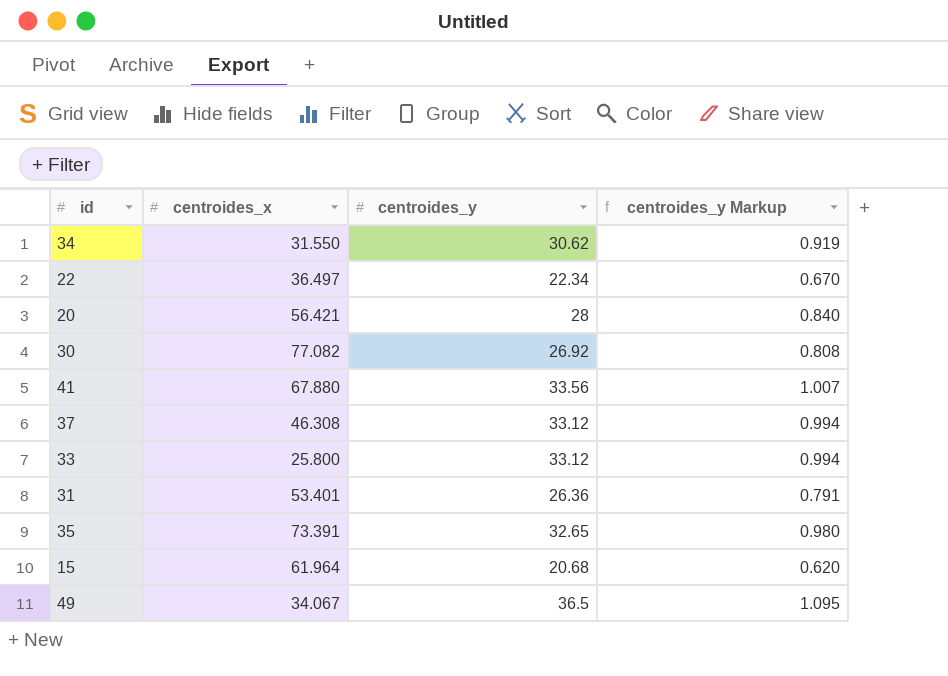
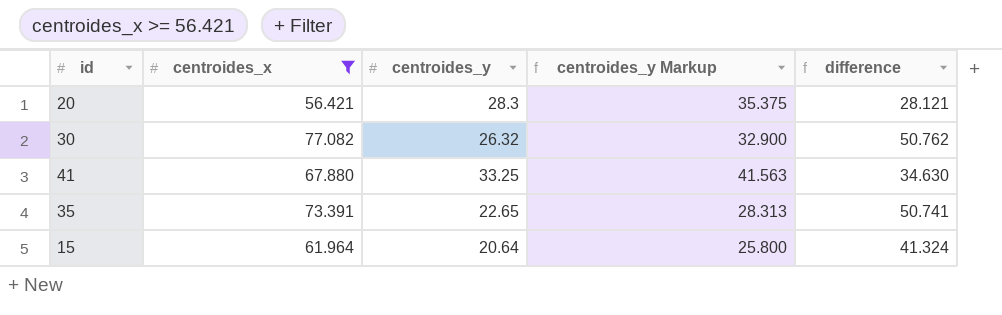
filter: none -> centroides_x >= 56.421
column centroides_y Markup | formula: [centroides_y] * 0.03 -> [centroides_y] * 1.25
column difference | formula: none -> [centroides_x] - [centroides_y]
20 | centroides_y: 28 -> 28.3
30 | centroides_y: 26.92 -> 26.32
41 | centroides_y: 33.56 -> 33.25
35 | centroides_y: 32.65 -> 22.65
15 | centroides_y: 20.68 -> 20.64

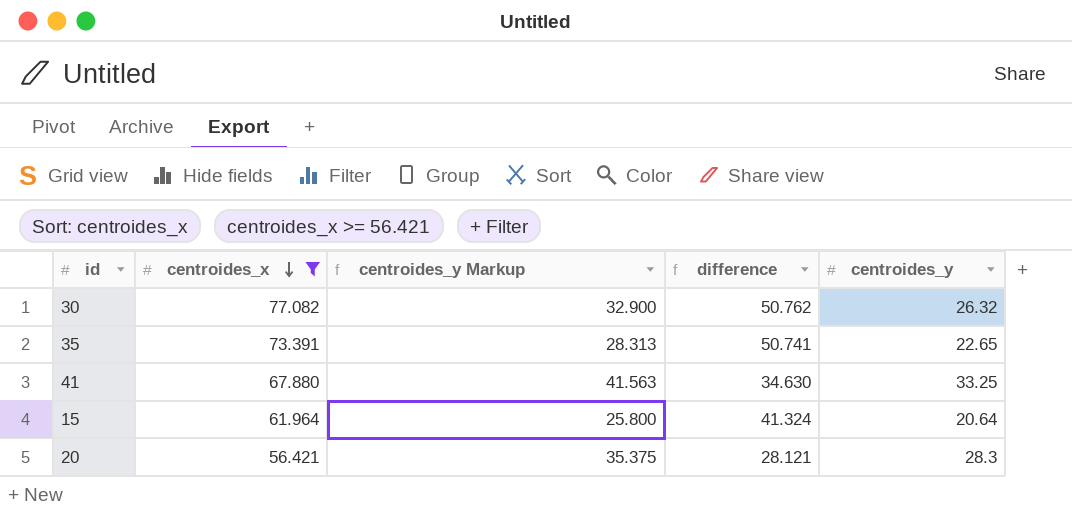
row order: none -> centroides_x descending
column centroides_y | position: 3 -> 5

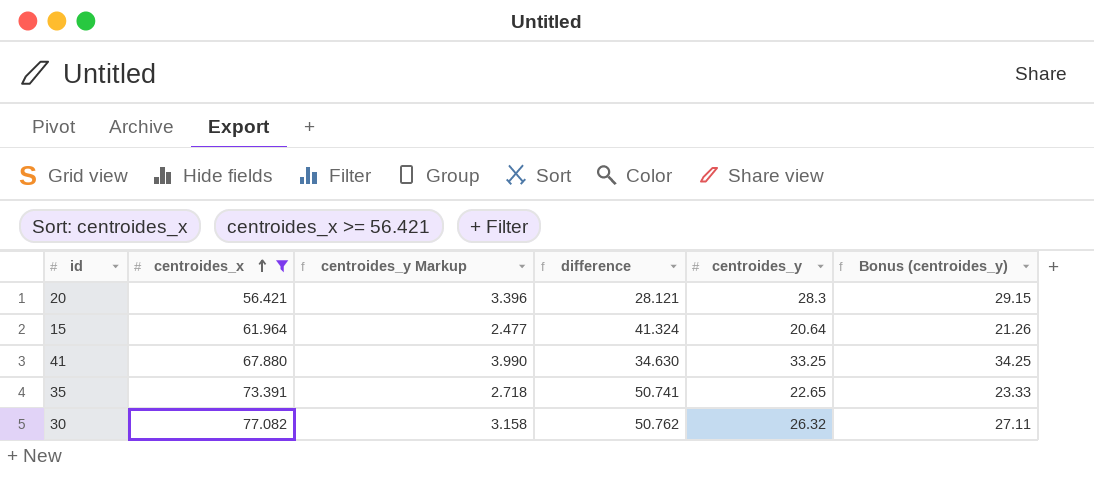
row order: centroides_x descending -> centroides_x ascending
column centroides_y Markup | formula: [centroides_y] * 1.25 -> [centroides_y] * 0.12
column Bonus (centroides_y) | formula: none -> [centroides_y] * 1.03

